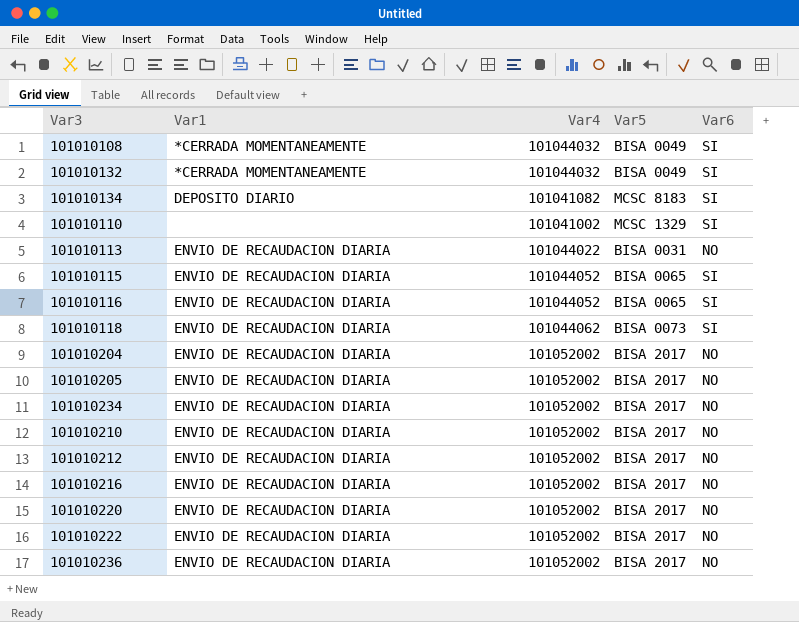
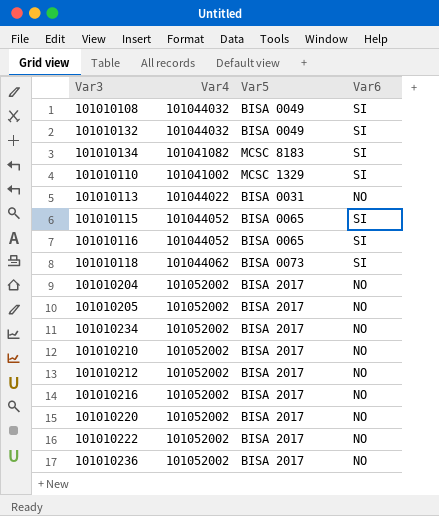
column Var1 | position: 2 -> none

